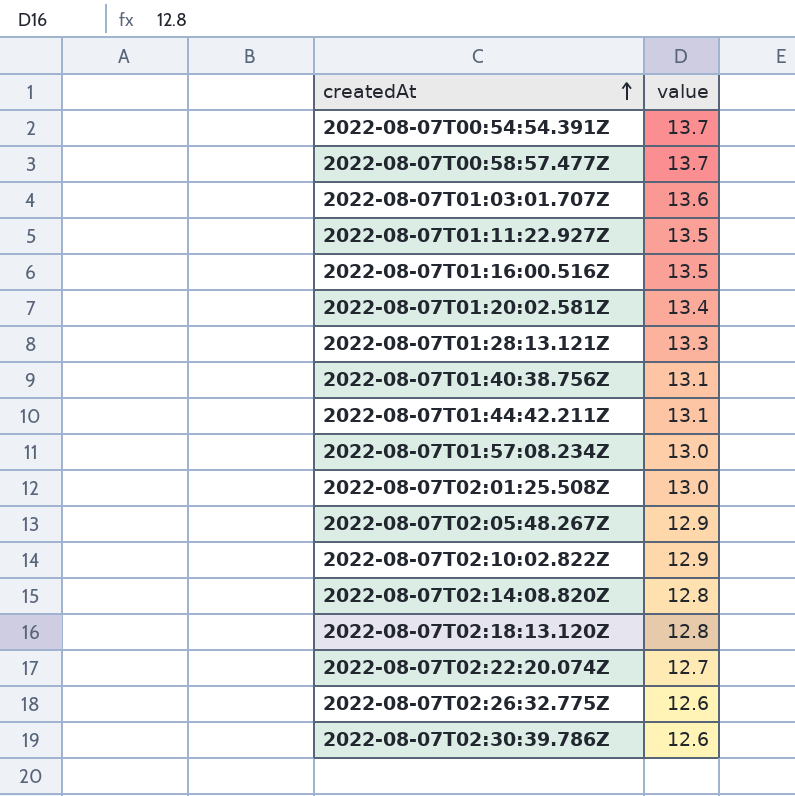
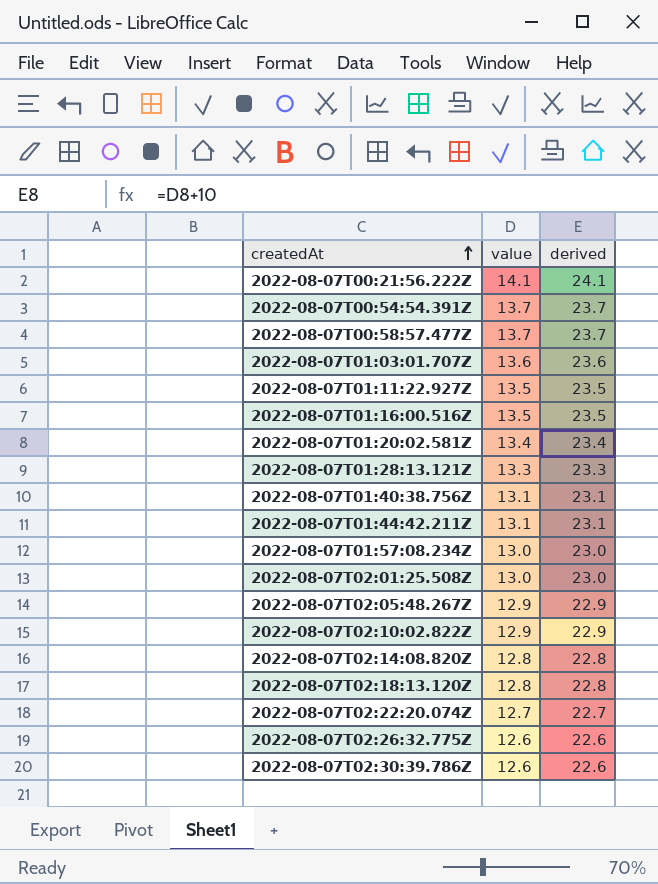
column derived | formula: none -> [value] + 10
row 2022-08-07T00:21:56.222Z: none -> 14.1 | 24.1

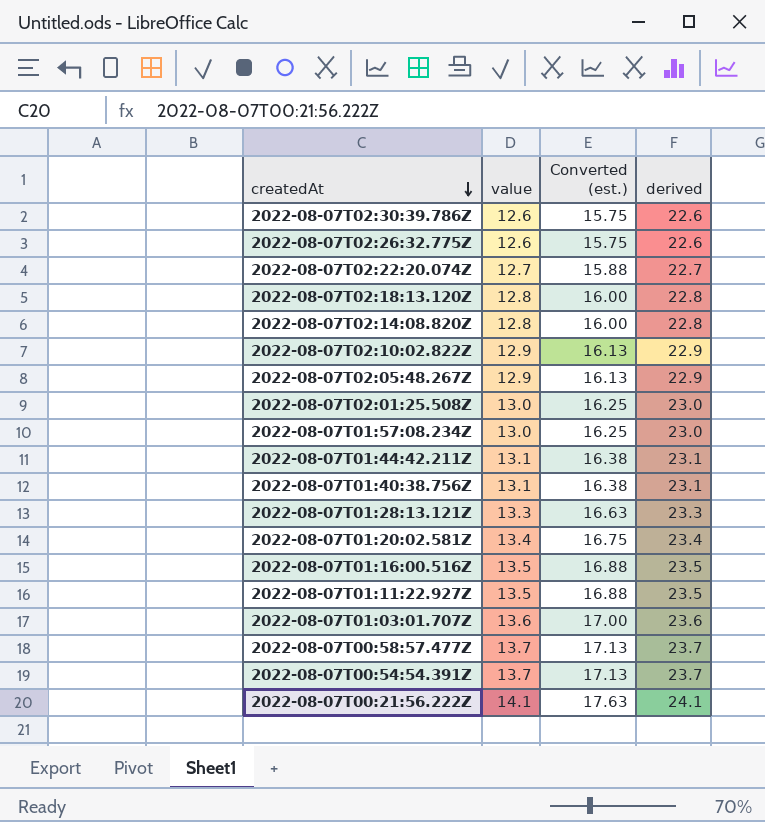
row order: createdAt ascending -> createdAt descending
column Converted (est.) | formula: none -> [value] * 1.25

